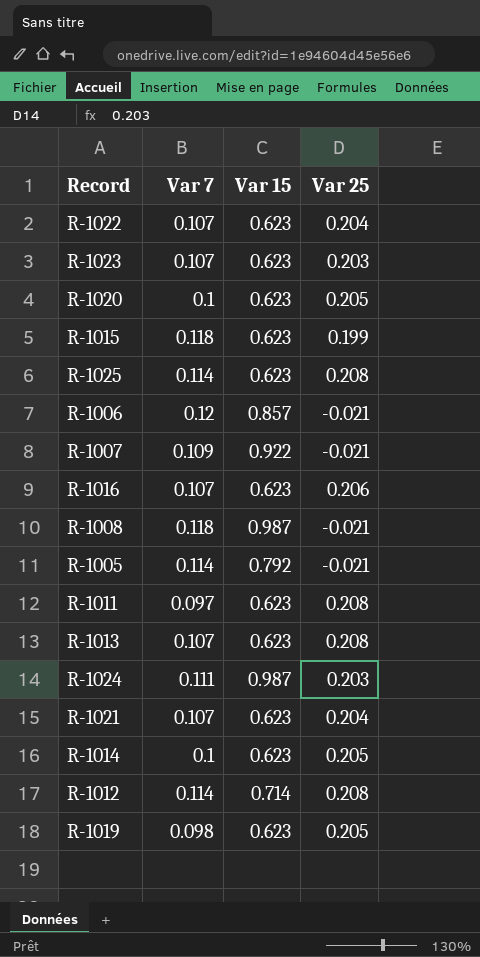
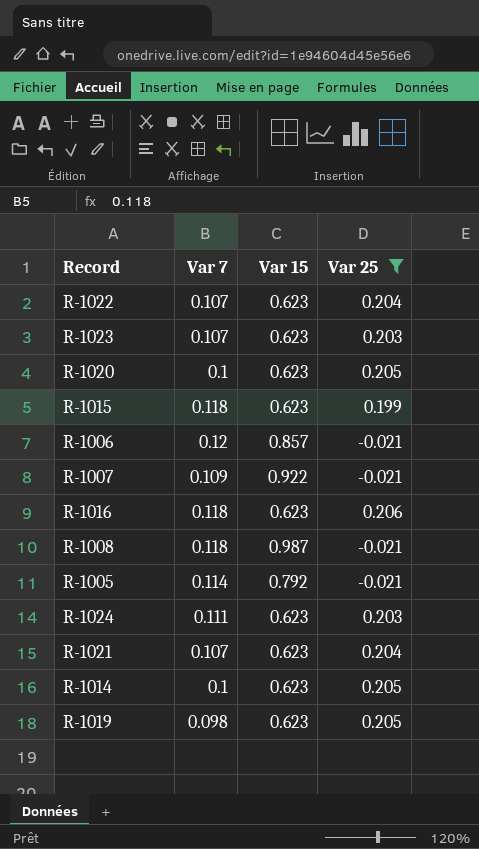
filter: none -> Var 25 != 0.208
R-1016 | Var 7: 0.107 -> 0.118
R-1024 | Var 15: 0.987 -> 0.623

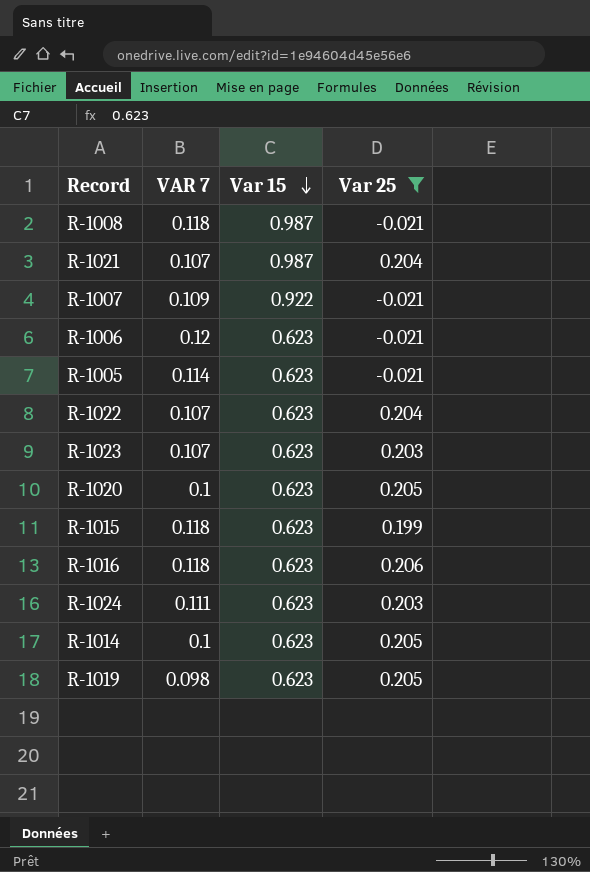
row order: none -> Var 15 descending
column name: Var 7 -> VAR 7
R-1021 | Var 15: 0.623 -> 0.987
R-1006 | Var 15: 0.857 -> 0.623
R-1005 | Var 15: 0.792 -> 0.623

